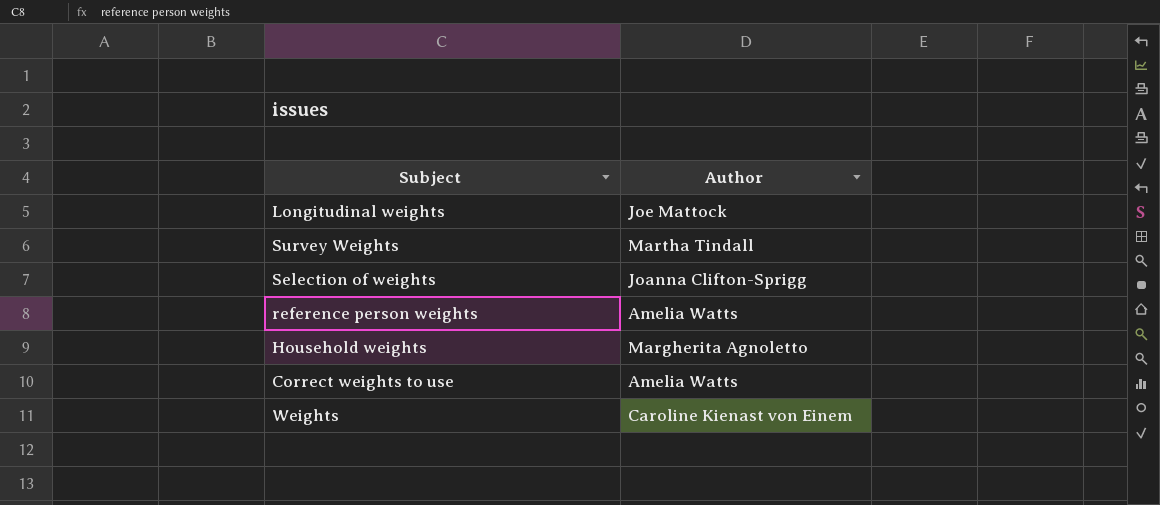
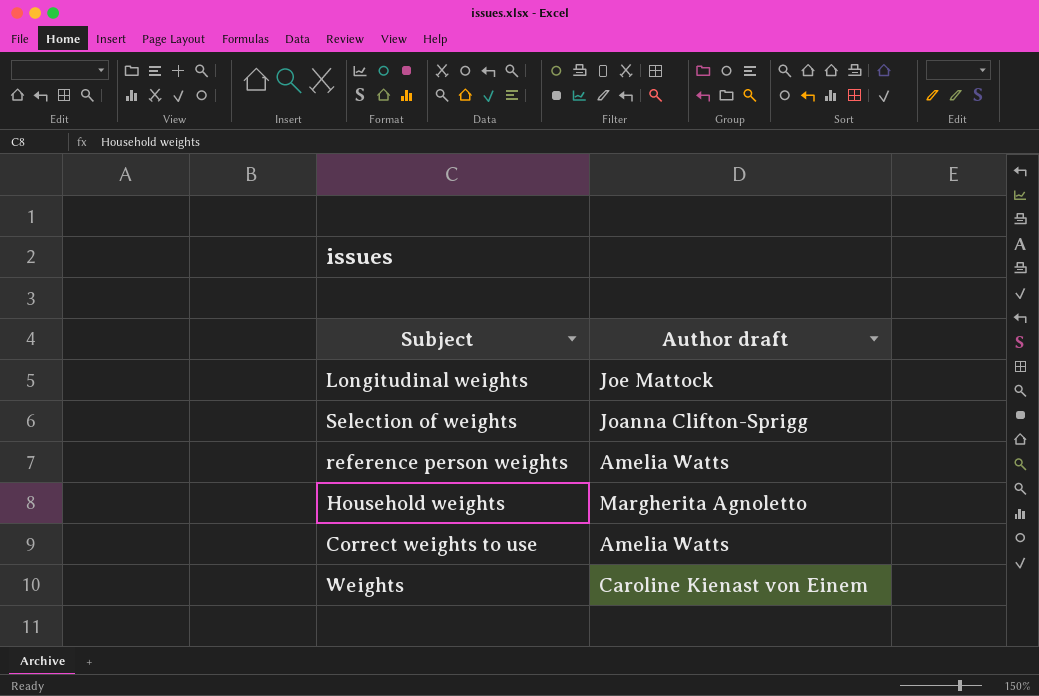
column name: Author -> Author draft
row Survey Weights: Martha Tindall -> none

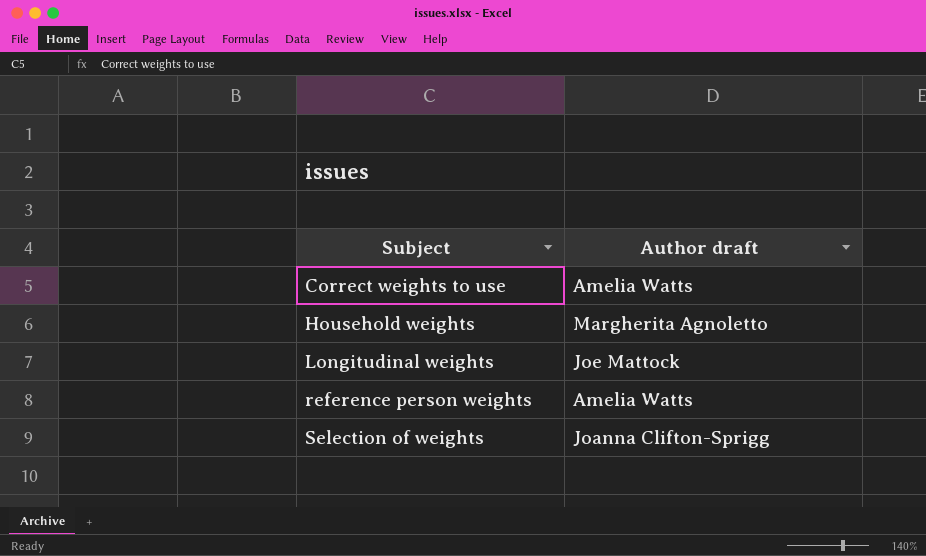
row order: none -> Subject ascending
row Weights: Caroline Kienast von Einem -> none

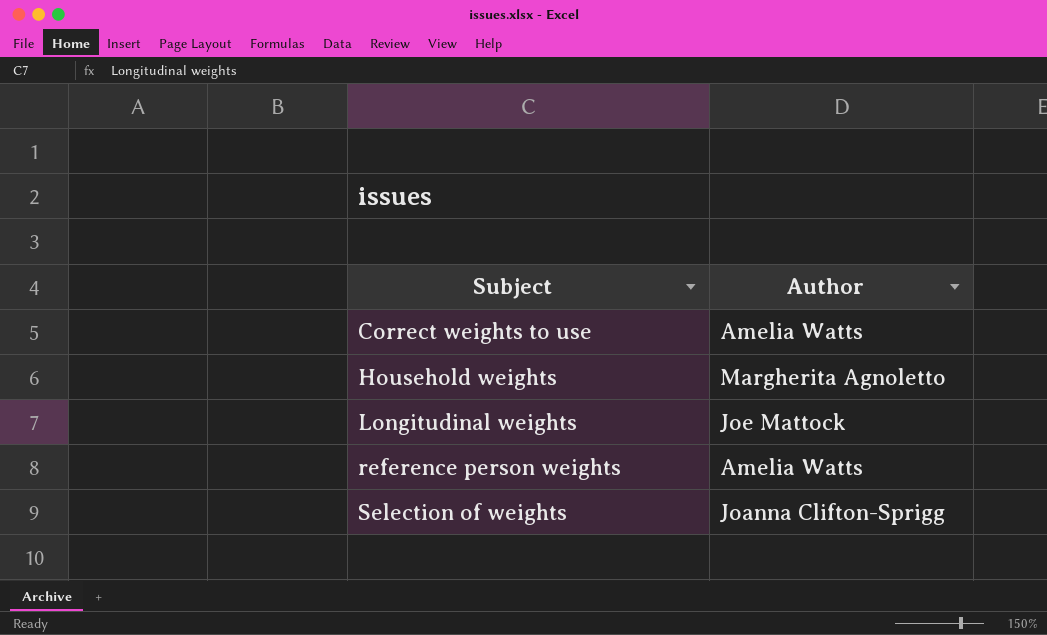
column name: Author draft -> Author

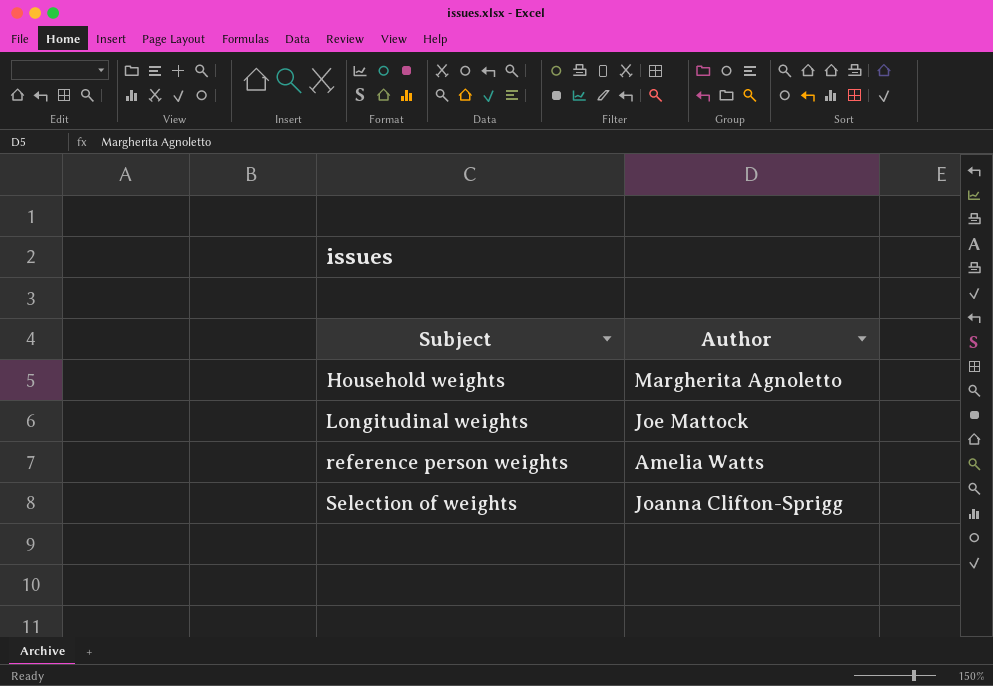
row Correct weights to use: Amelia Watts -> none

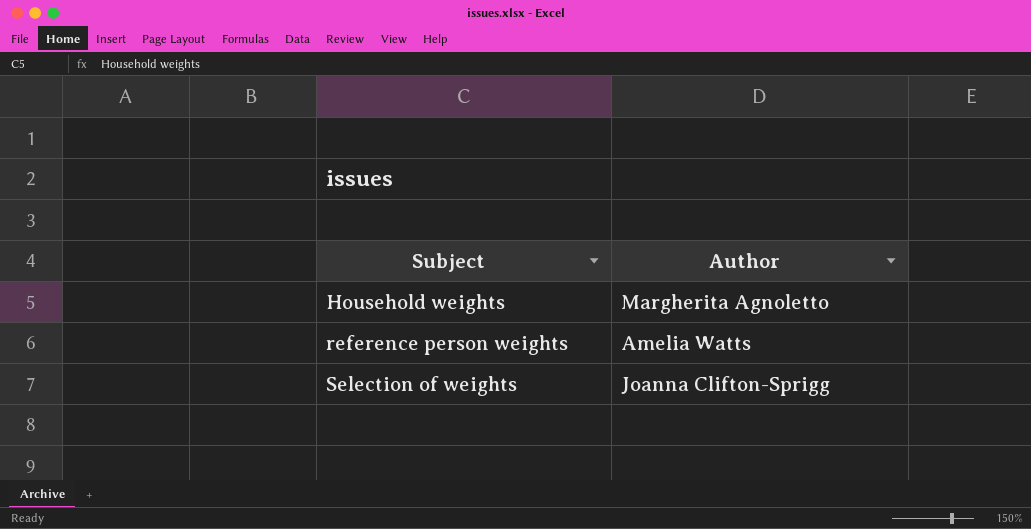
row Longitudinal weights: Joe Mattock -> none

